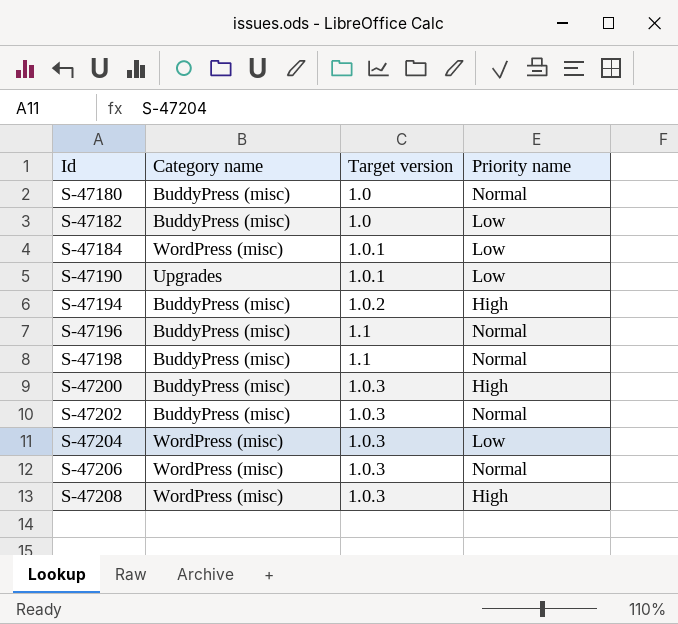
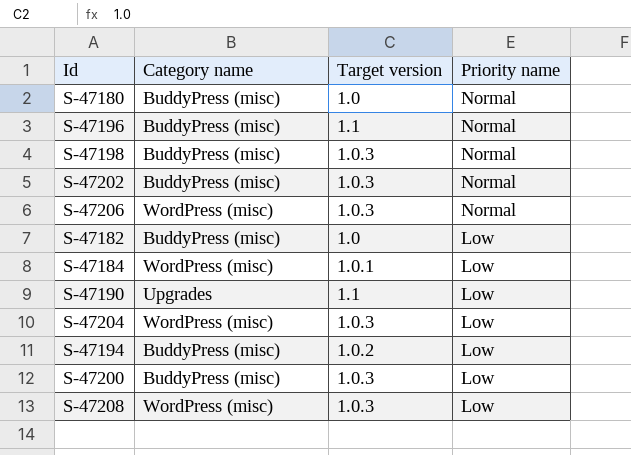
row order: Id ascending -> Priority name descending
S-47198 | Target version: 1.1 -> 1.0.3
S-47190 | Target version: 1.0.1 -> 1.1
S-47194 | Priority name: High -> Low
S-47200 | Priority name: High -> Low
S-47208 | Priority name: High -> Low

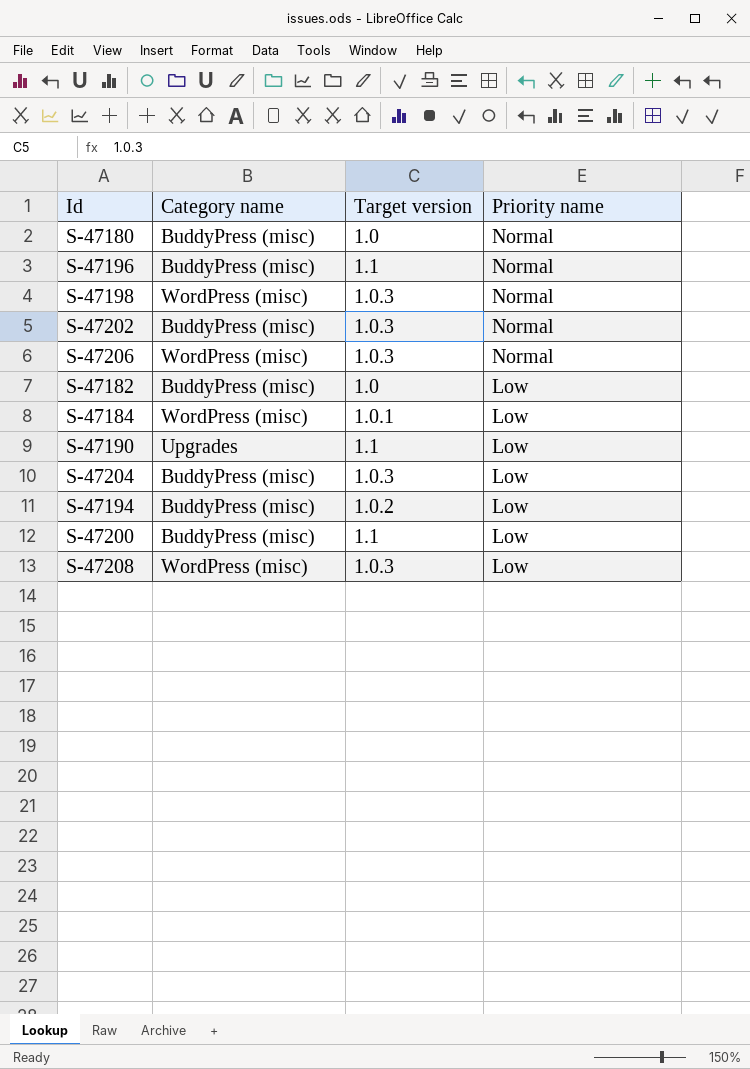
S-47198 | Category name: BuddyPress (misc) -> WordPress (misc)
S-47204 | Category name: WordPress (misc) -> BuddyPress (misc)
S-47200 | Target version: 1.0.3 -> 1.1

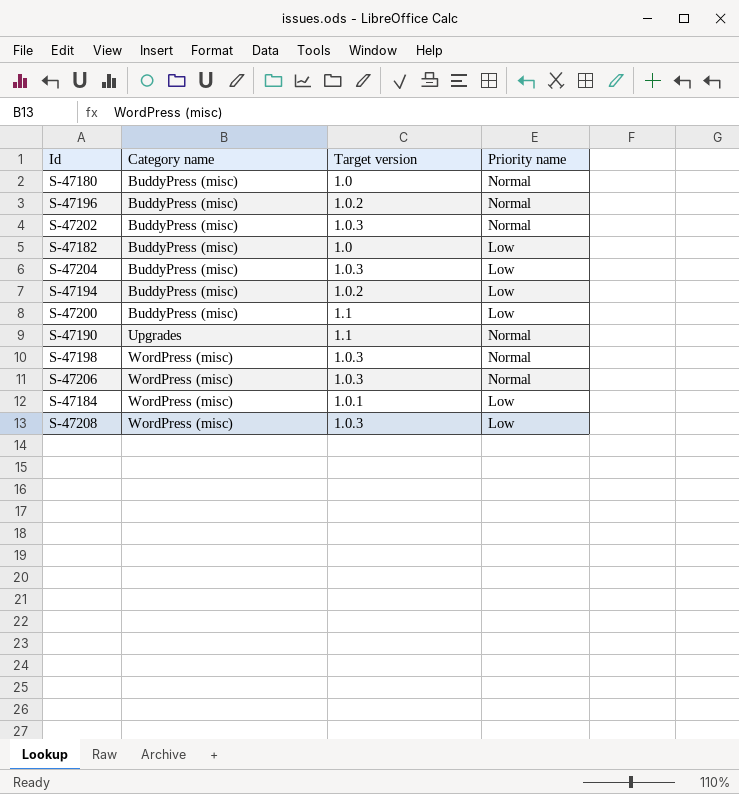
row order: Priority name descending -> Category name ascending
S-47196 | Target version: 1.1 -> 1.0.2
S-47190 | Priority name: Low -> Normal

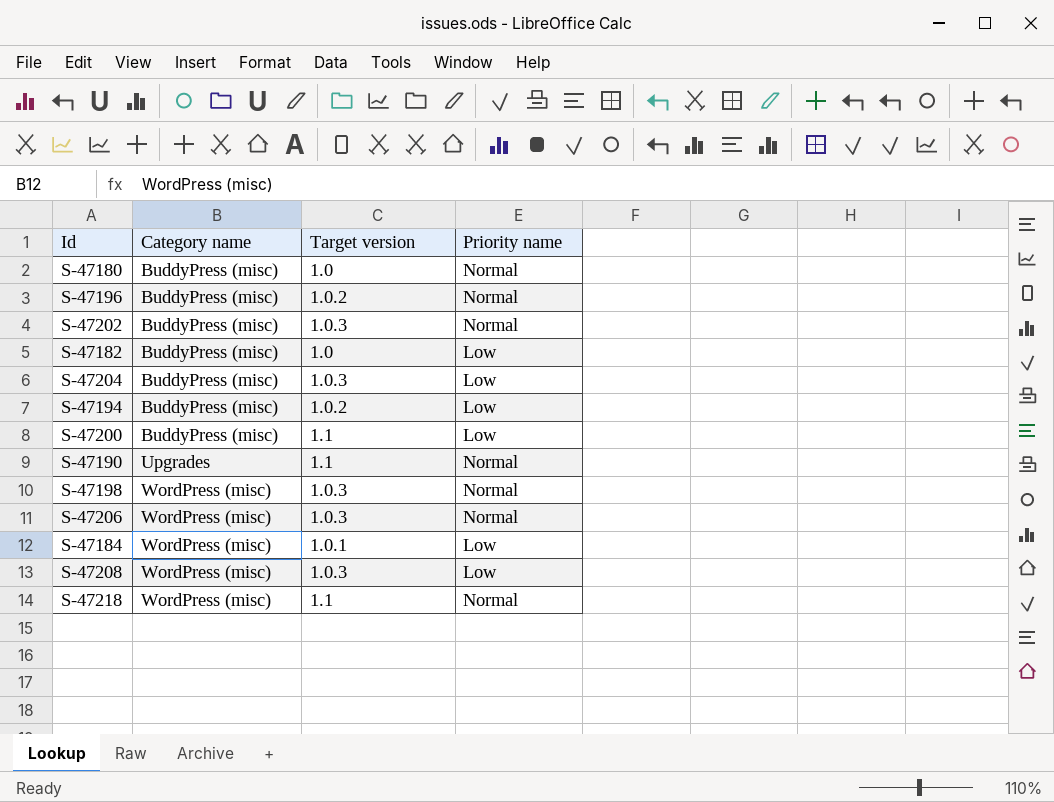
row S-47218: none -> WordPress (misc) | 1.1 | Normal

